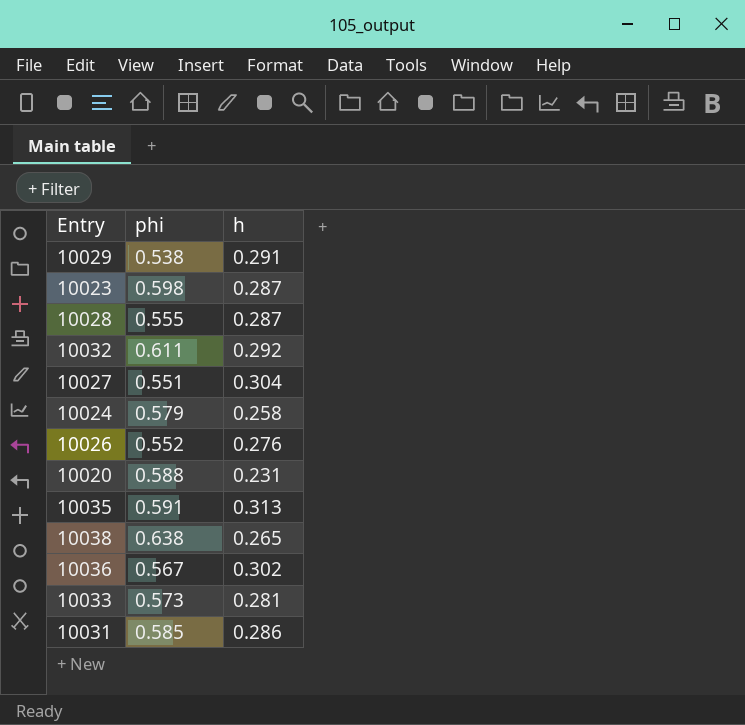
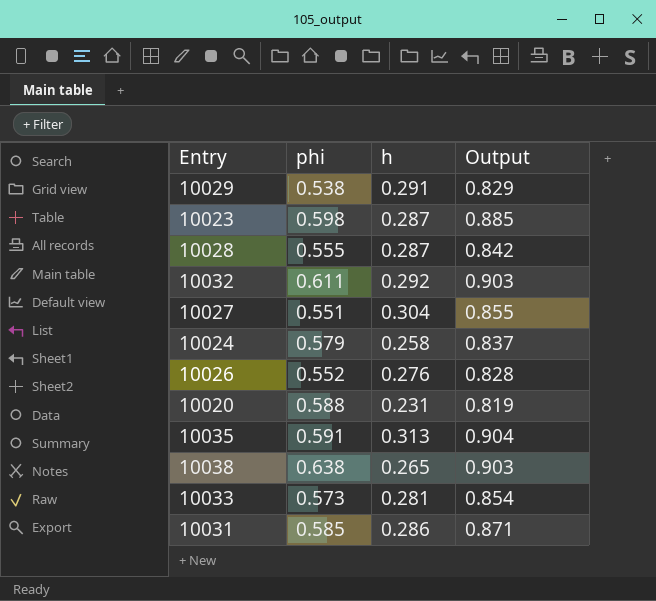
column Output | formula: none -> [phi] + [h]
row 10036: 0.567 | 0.302 -> none

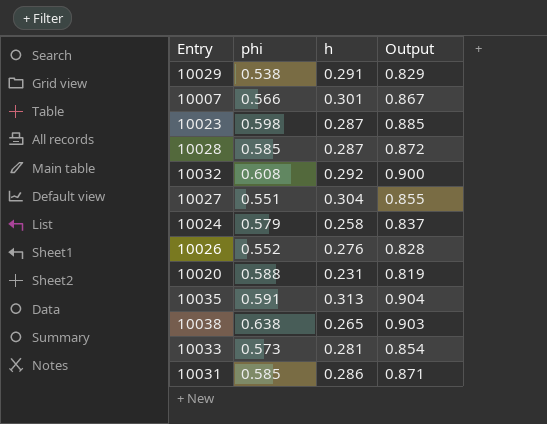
row 10007: none -> 0.566 | 0.301 | 0.867
10028 | phi: 0.555 -> 0.585
10028 | Output: 0.842 -> 0.872
10032 | phi: 0.611 -> 0.608
10032 | Output: 0.903 -> 0.900

